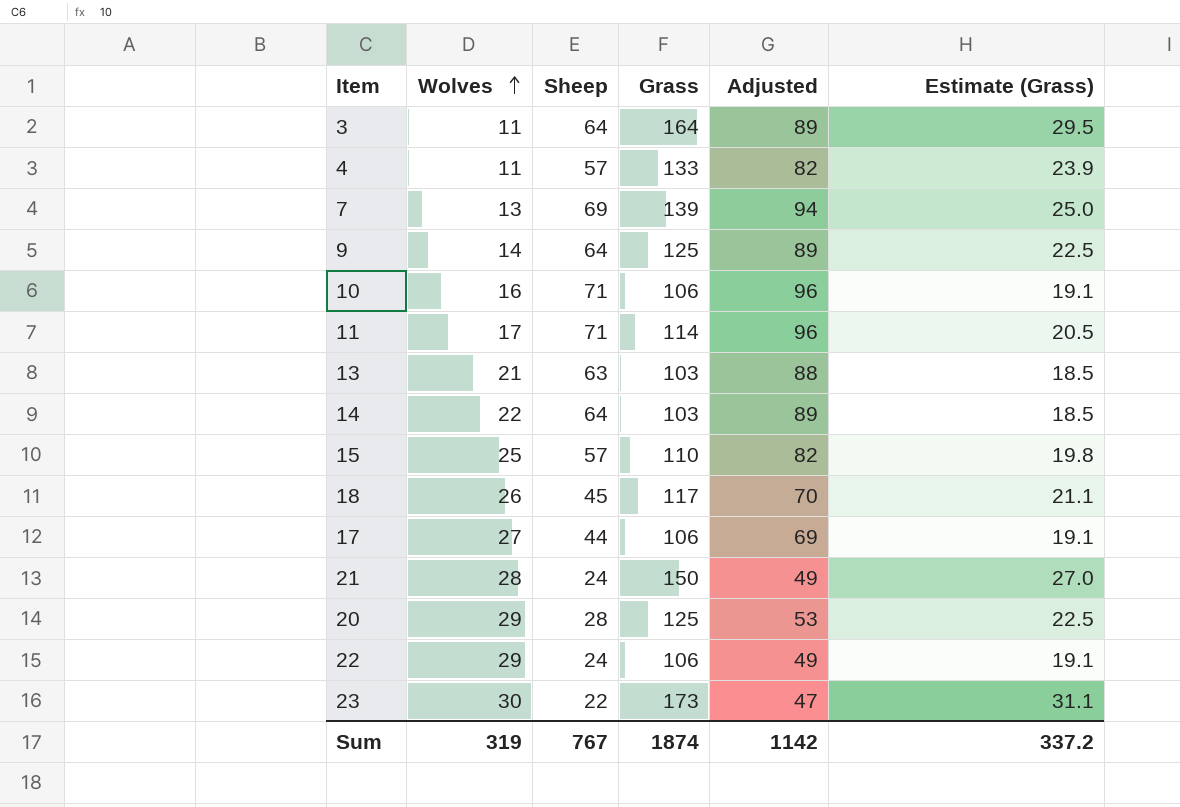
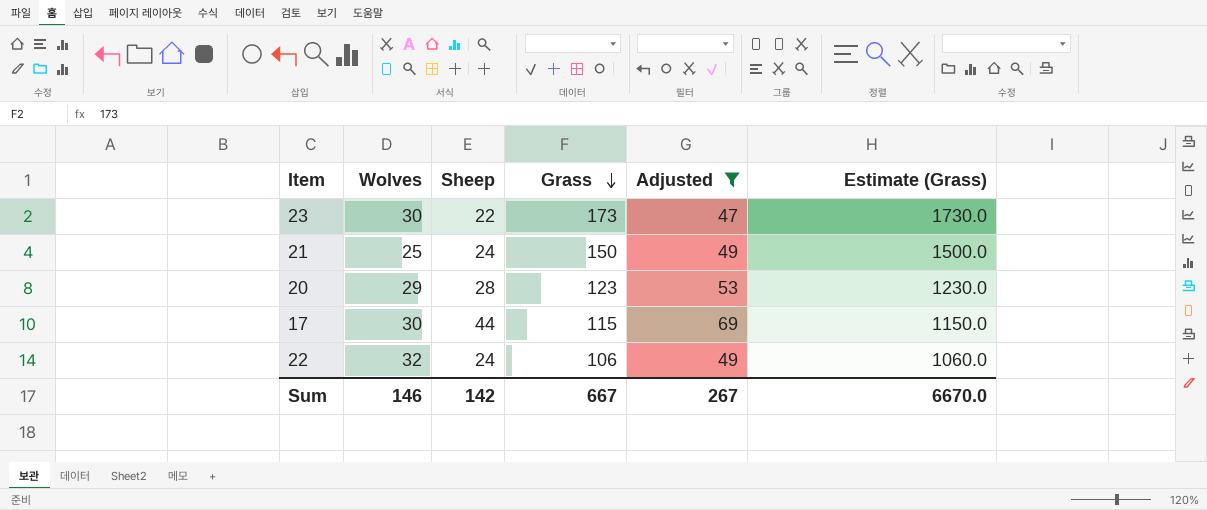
filter: none -> Adjusted <= 69
row order: Wolves ascending -> Grass descending
column Estimate (Grass) | formula: [Grass] * 0.18 -> [Grass] * 10
21 | Wolves: 28 -> 25
20 | Grass: 125 -> 123
17 | Wolves: 27 -> 30
17 | Grass: 106 -> 115
22 | Wolves: 29 -> 32
Sum | Wolves: 319 -> 146
Sum | Sheep: 767 -> 142
Sum | Grass: 1874 -> 667
Sum | Adjusted: 1142 -> 267
Sum | Estimate (Grass): 337.2 -> 6670.0

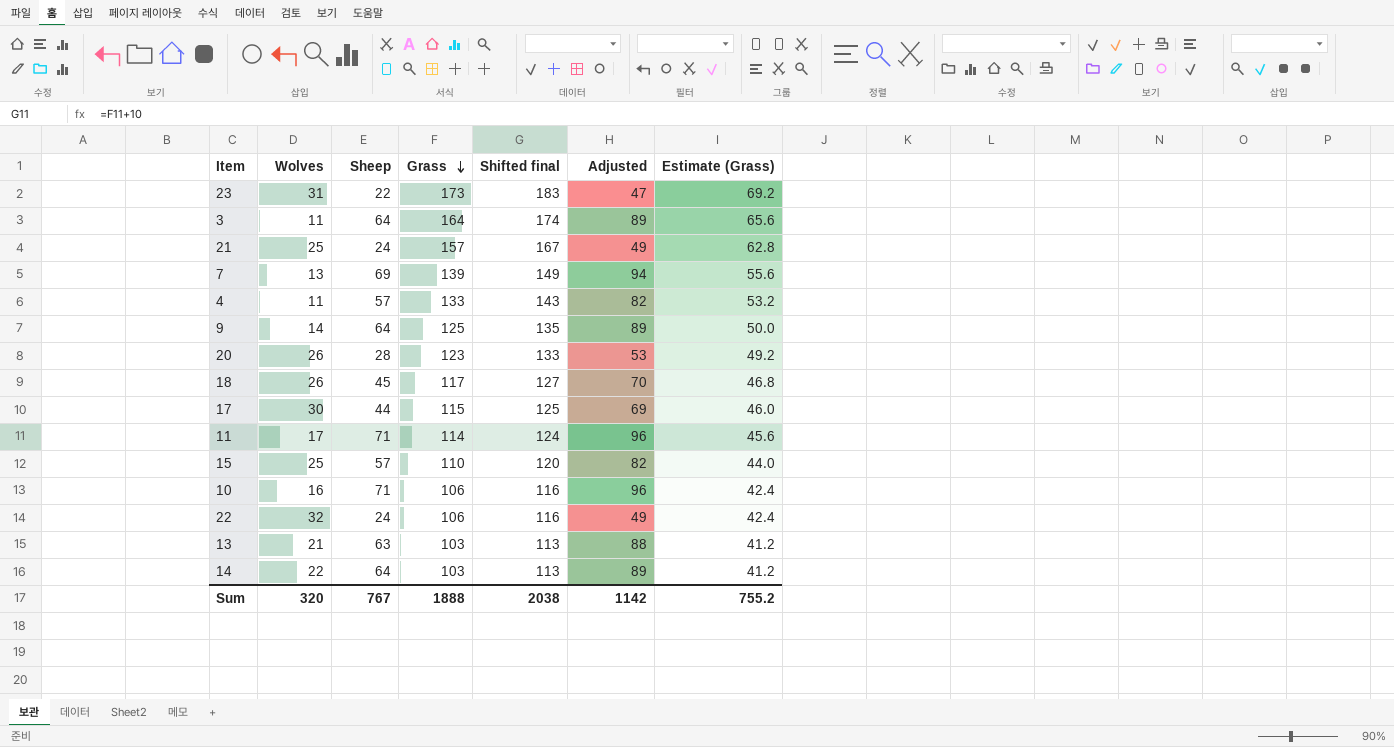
filter: Adjusted <= 69 -> none
column Shifted final | formula: none -> [Grass] + 10
column Estimate (Grass) | formula: [Grass] * 10 -> [Grass] * 0.4
23 | Wolves: 30 -> 31
21 | Grass: 150 -> 157
20 | Wolves: 29 -> 26
Sum | Wolves: 146 -> 320
Sum | Sheep: 142 -> 767
Sum | Grass: 667 -> 1888
Sum | Adjusted: 267 -> 1142
Sum | Estimate (Grass): 6670.0 -> 755.2

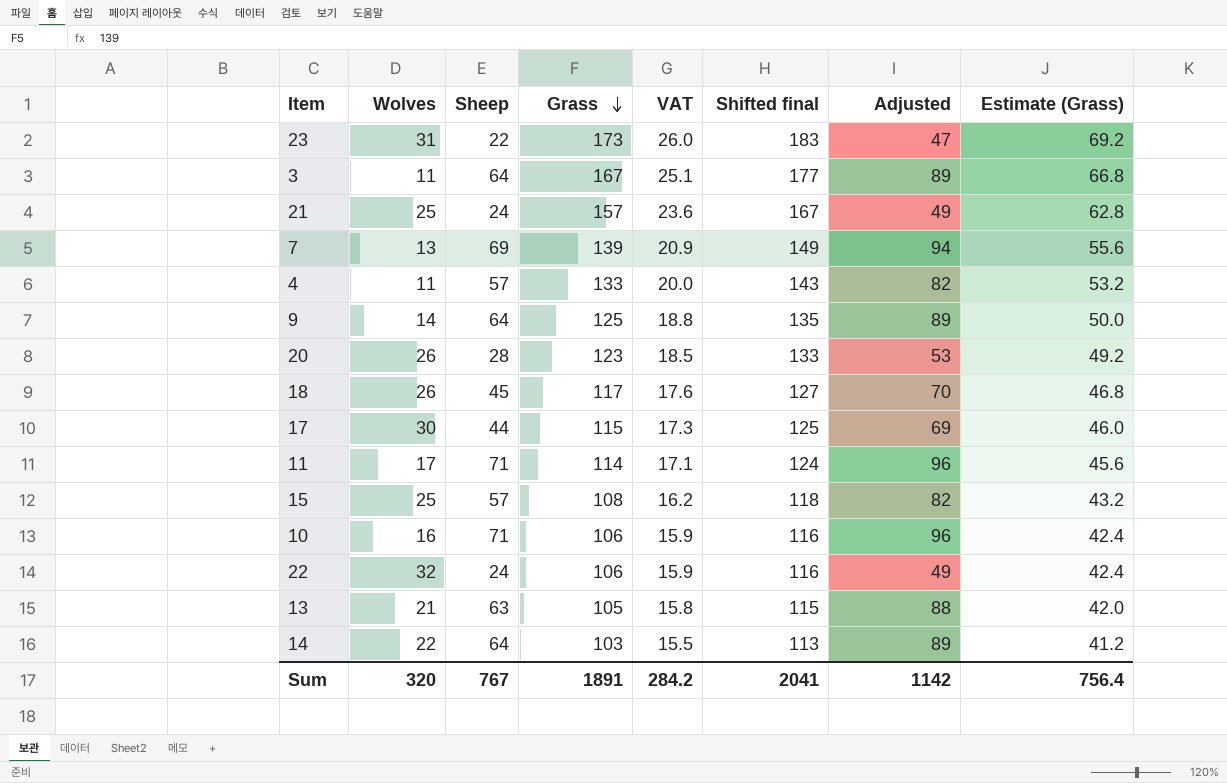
column VAT | formula: none -> [Grass] * 0.15
3 | Grass: 164 -> 167
3 | Shifted final: 174 -> 177
3 | Estimate (Grass): 65.6 -> 66.8
15 | Grass: 110 -> 108
15 | Shifted final: 120 -> 118
15 | Estimate (Grass): 44.0 -> 43.2
13 | Grass: 103 -> 105
13 | Shifted final: 113 -> 115
13 | Estimate (Grass): 41.2 -> 42.0
Sum | Grass: 1888 -> 1891
Sum | Shifted final: 2038 -> 2041
Sum | Estimate (Grass): 755.2 -> 756.4

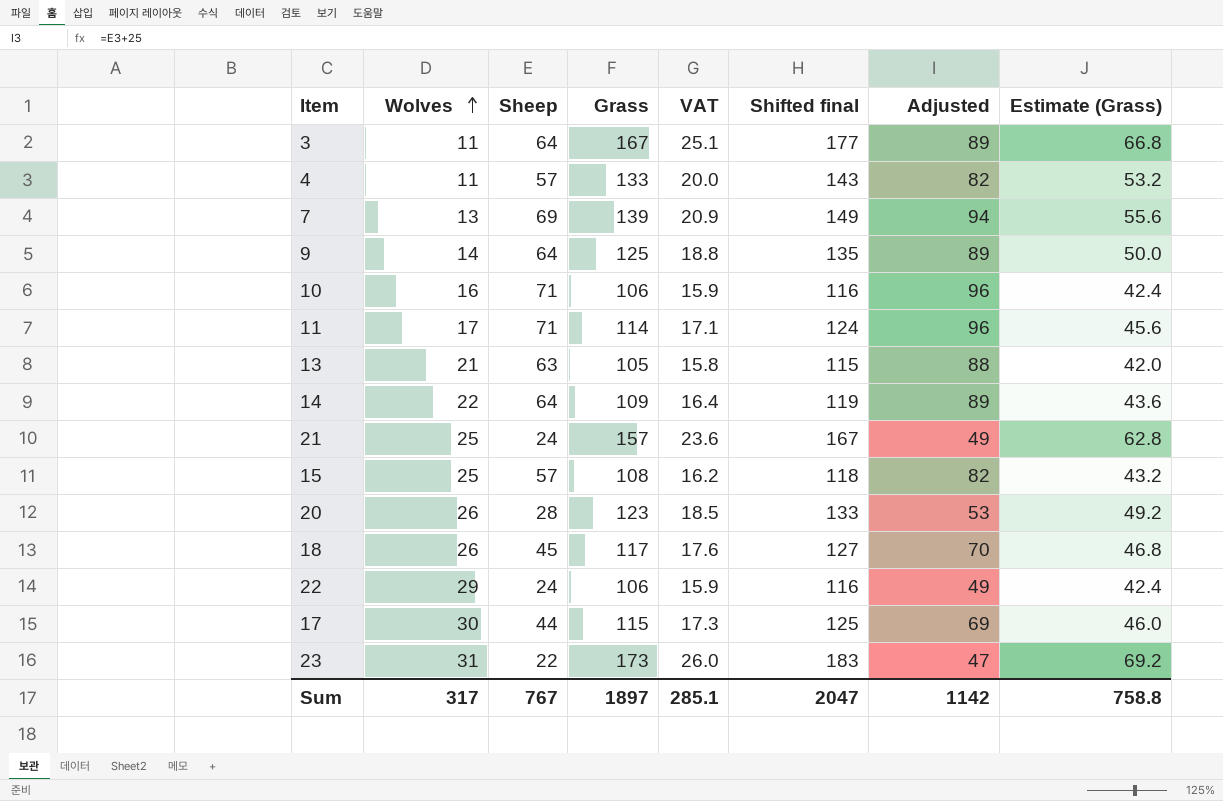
row order: Grass descending -> Wolves ascending
14 | Grass: 103 -> 109
14 | VAT: 15.5 -> 16.4
14 | Shifted final: 113 -> 119
14 | Estimate (Grass): 41.2 -> 43.6
22 | Wolves: 32 -> 29
Sum | Wolves: 320 -> 317
Sum | Grass: 1891 -> 1897
Sum | VAT: 284.2 -> 285.1
Sum | Shifted final: 2041 -> 2047
Sum | Estimate (Grass): 756.4 -> 758.8

